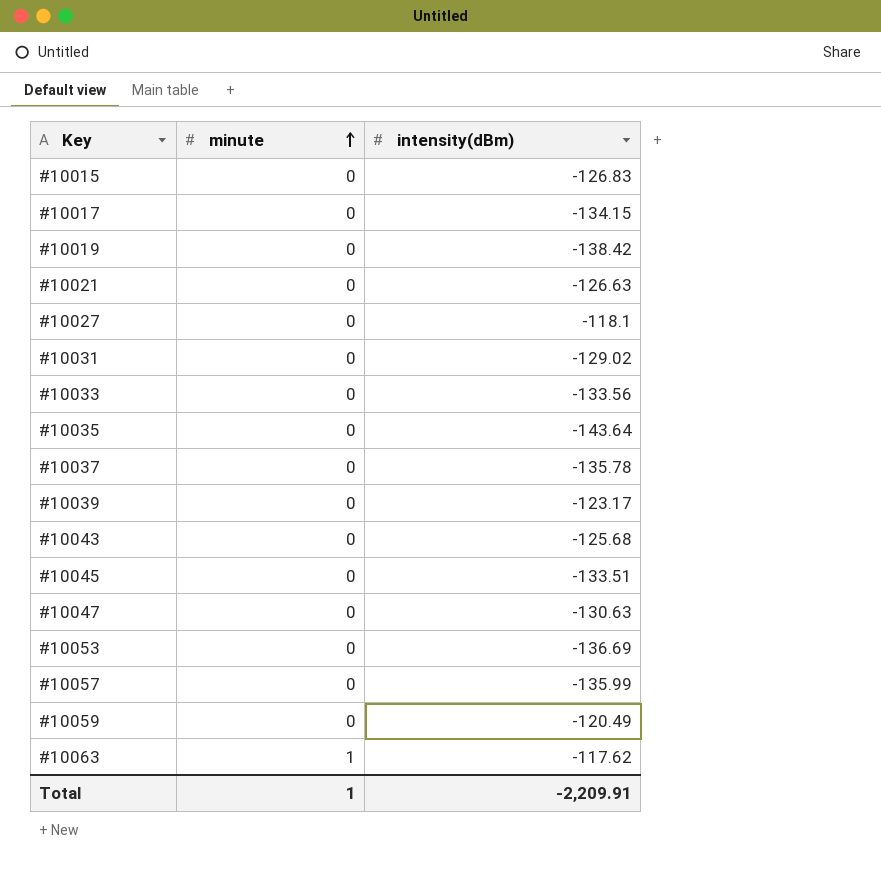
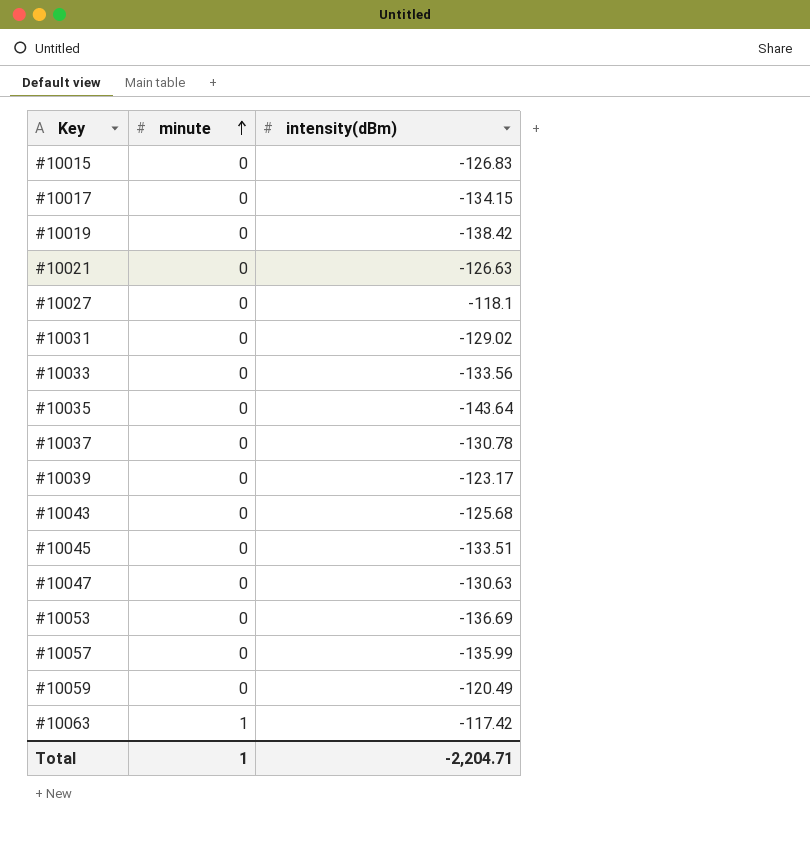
#10037 | intensity(dBm): -135.78 -> -130.78
#10063 | intensity(dBm): -117.62 -> -117.42
Total | intensity(dBm): -2,209.91 -> -2,204.71

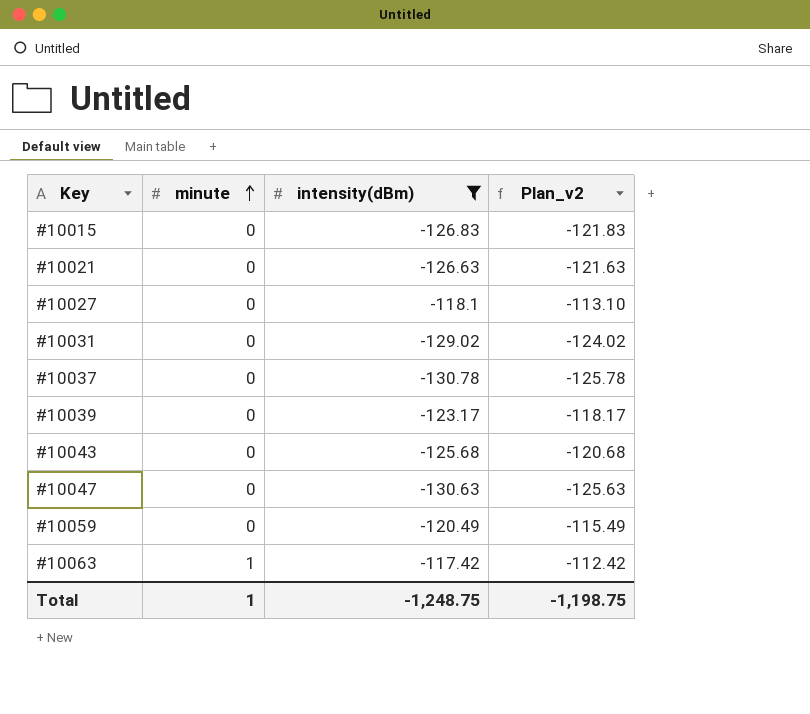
filter: none -> intensity(dBm) >= -130.78
column Plan_v2 | formula: none -> [intensity(dBm)] + 5
Total | intensity(dBm): -2,204.71 -> -1,248.75

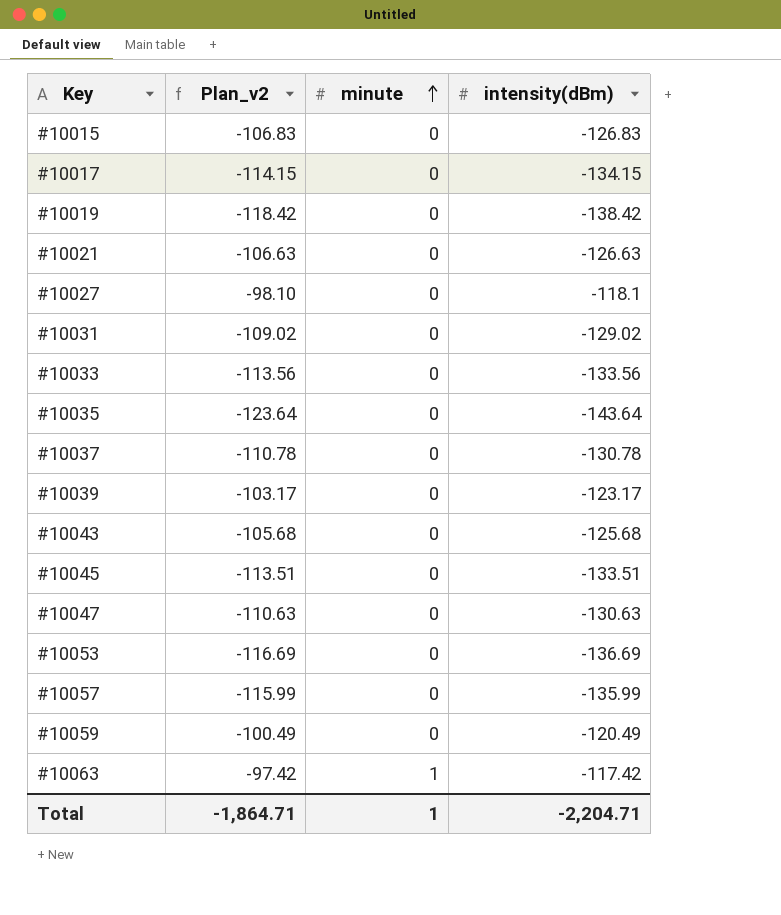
filter: intensity(dBm) >= -130.78 -> none
column Plan_v2 | formula: [intensity(dBm)] + 5 -> [intensity(dBm)] + 20
column Plan_v2 | position: 4 -> 2
Total | Plan_v2: -1,198.75 -> -1,864.71
Total | intensity(dBm): -1,248.75 -> -2,204.71

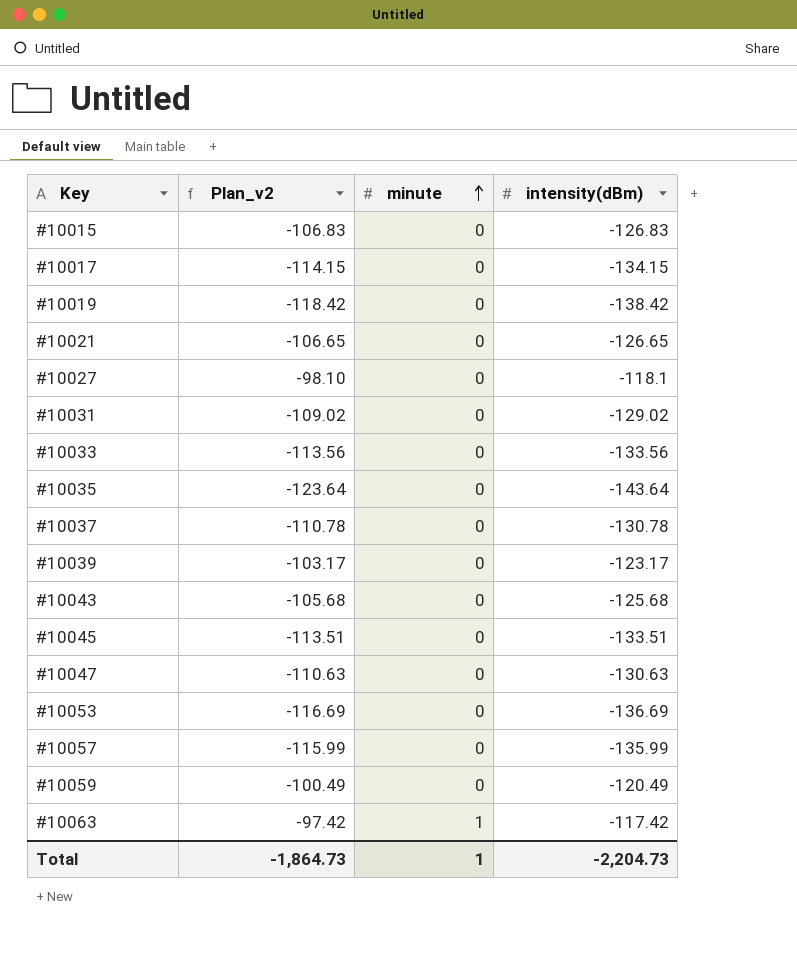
#10021 | Plan_v2: -106.63 -> -106.65
#10021 | intensity(dBm): -126.63 -> -126.65
Total | Plan_v2: -1,864.71 -> -1,864.73
Total | intensity(dBm): -2,204.71 -> -2,204.73

